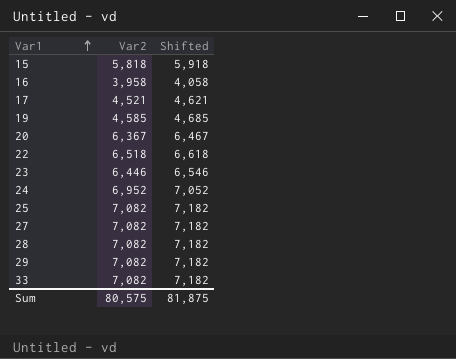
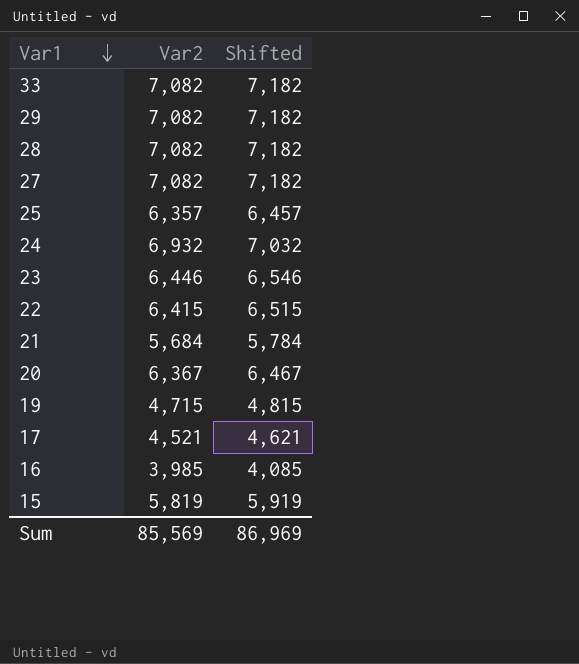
row order: Var1 ascending -> Var1 descending
25 | Var2: 7,082 -> 6,357
25 | Shifted: 7,182 -> 6,457
24 | Var2: 6,952 -> 6,932
24 | Shifted: 7,052 -> 7,032
22 | Var2: 6,518 -> 6,415
22 | Shifted: 6,618 -> 6,515
row 21: none -> 5,684 | 5,784
19 | Var2: 4,585 -> 4,715
19 | Shifted: 4,685 -> 4,815
16 | Var2: 3,958 -> 3,985
16 | Shifted: 4,058 -> 4,085
15 | Var2: 5,818 -> 5,819
15 | Shifted: 5,918 -> 5,919
Sum | Var2: 80,575 -> 85,569
Sum | Shifted: 81,875 -> 86,969

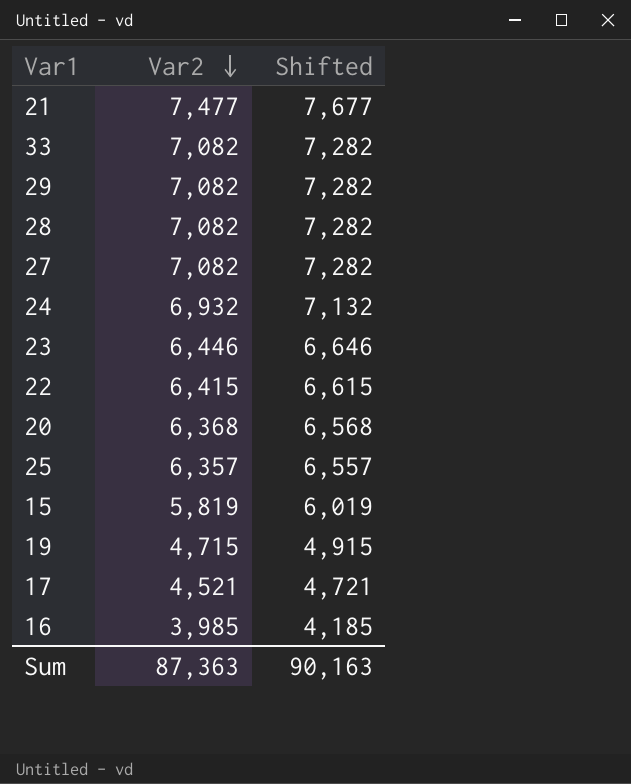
row order: Var1 descending -> Var2 descending
column Shifted | formula: [Var2] + 100 -> [Var2] + 200
21 | Var2: 5,684 -> 7,477
20 | Var2: 6,367 -> 6,368
Sum | Var2: 85,569 -> 87,363
Sum | Shifted: 86,969 -> 90,163

